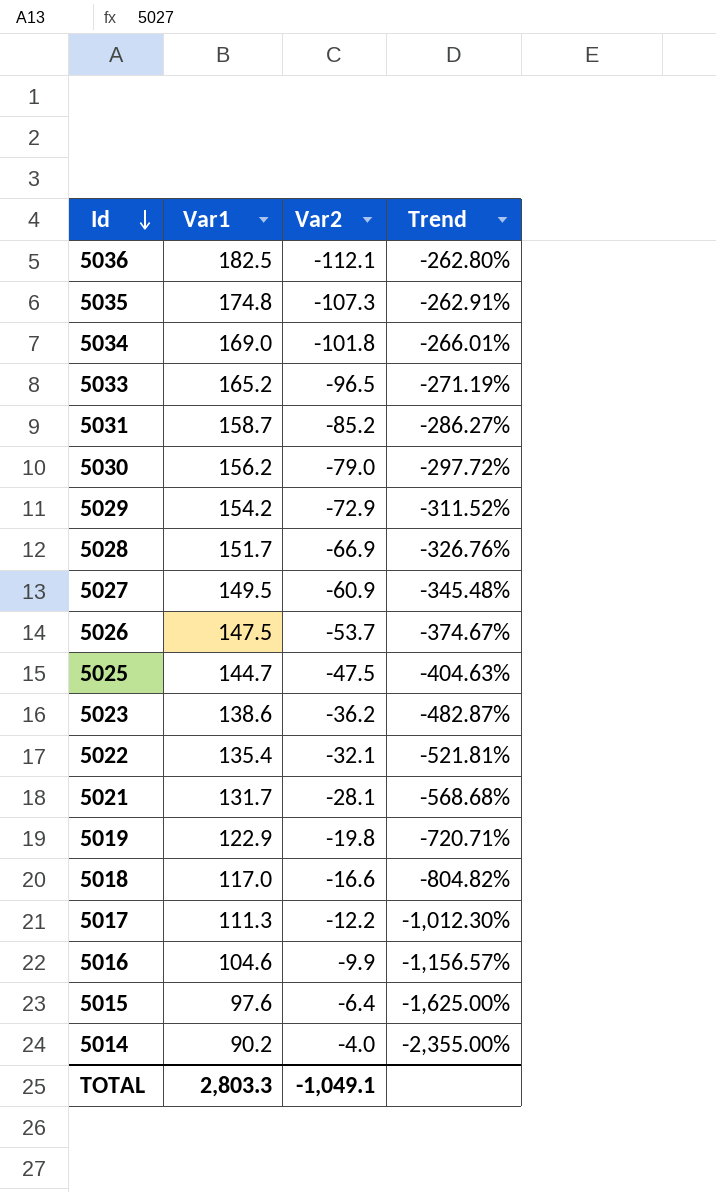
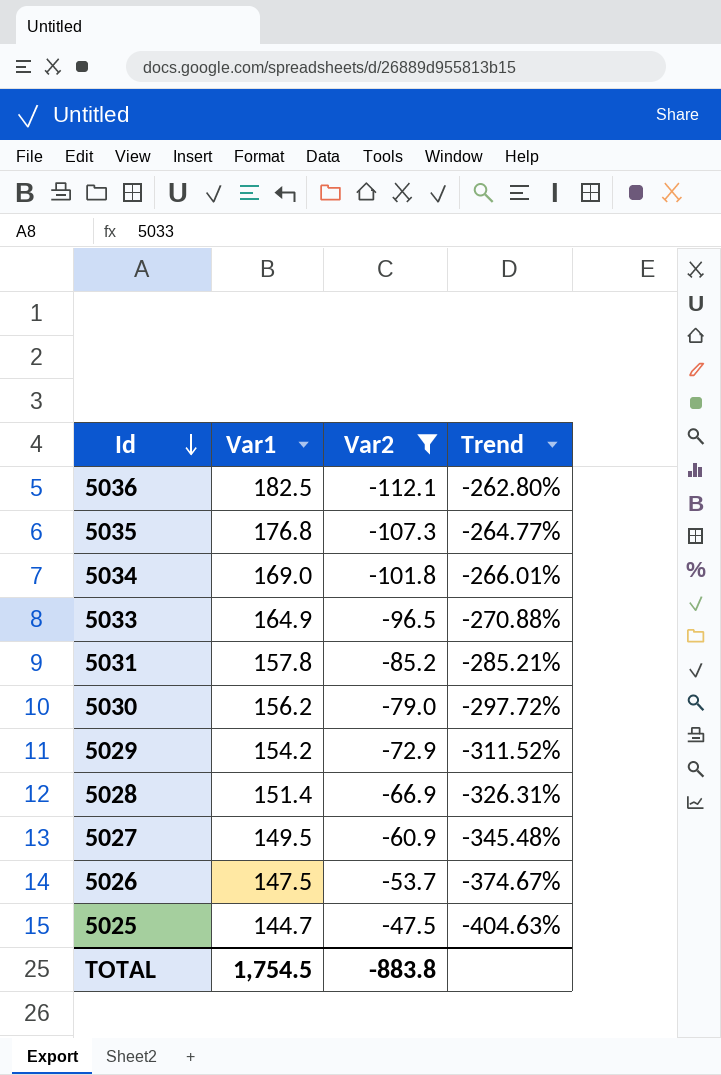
filter: none -> Var2 <= -47.5
5035 | Var1: 174.8 -> 176.8
5035 | Trend: -262.91% -> -264.77%
5033 | Var1: 165.2 -> 164.9
5033 | Trend: -271.19% -> -270.88%
5031 | Var1: 158.7 -> 157.8
5031 | Trend: -286.27% -> -285.21%
5028 | Var1: 151.7 -> 151.4
5028 | Trend: -326.76% -> -326.31%
TOTAL | Var1: 2,803.3 -> 1,754.5
TOTAL | Var2: -1,049.1 -> -883.8

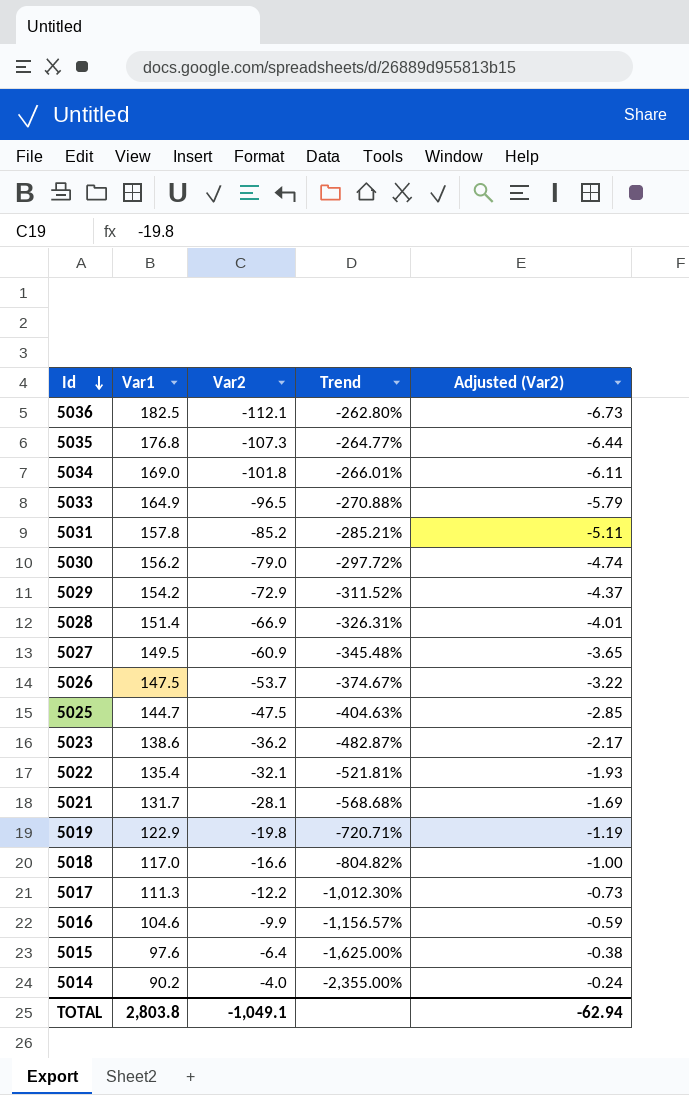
filter: Var2 <= -47.5 -> none
column Adjusted (Var2) | formula: none -> [Var2] * 0.06
TOTAL | Var1: 1,754.5 -> 2,803.8
TOTAL | Var2: -883.8 -> -1,049.1

